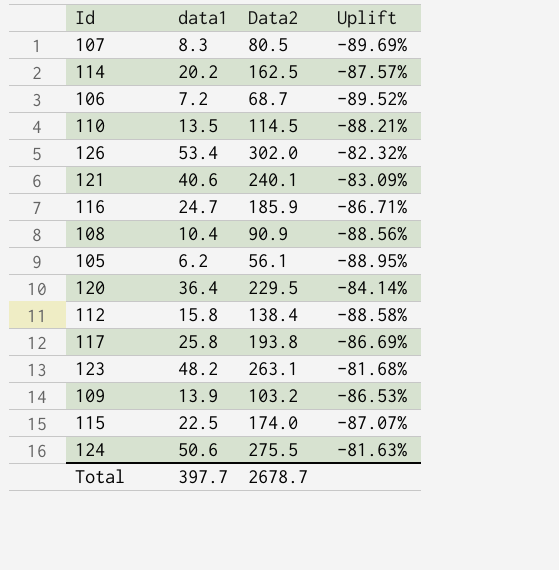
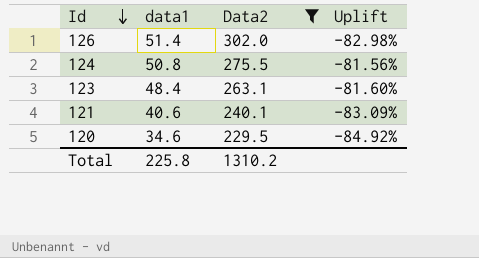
filter: none -> Data2 >= 229.5
row order: none -> Id descending
126 | data1: 53.4 -> 51.4
126 | Uplift: -82.32% -> -82.98%
124 | data1: 50.6 -> 50.8
124 | Uplift: -81.63% -> -81.56%
123 | data1: 48.2 -> 48.4
123 | Uplift: -81.68% -> -81.60%
120 | data1: 36.4 -> 34.6
120 | Uplift: -84.14% -> -84.92%
Total | data1: 397.7 -> 225.8
Total | Data2: 2678.7 -> 1310.2

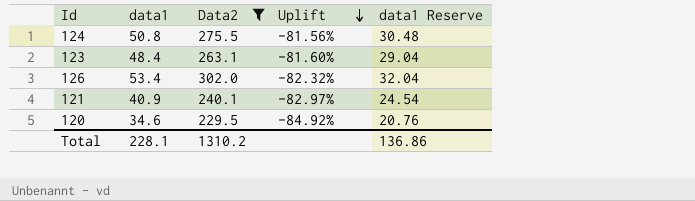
row order: Id descending -> Uplift descending
column data1 Reserve | formula: none -> [data1] * 0.6
126 | data1: 51.4 -> 53.4
126 | Uplift: -82.98% -> -82.32%
121 | data1: 40.6 -> 40.9
121 | Uplift: -83.09% -> -82.97%
Total | data1: 225.8 -> 228.1

